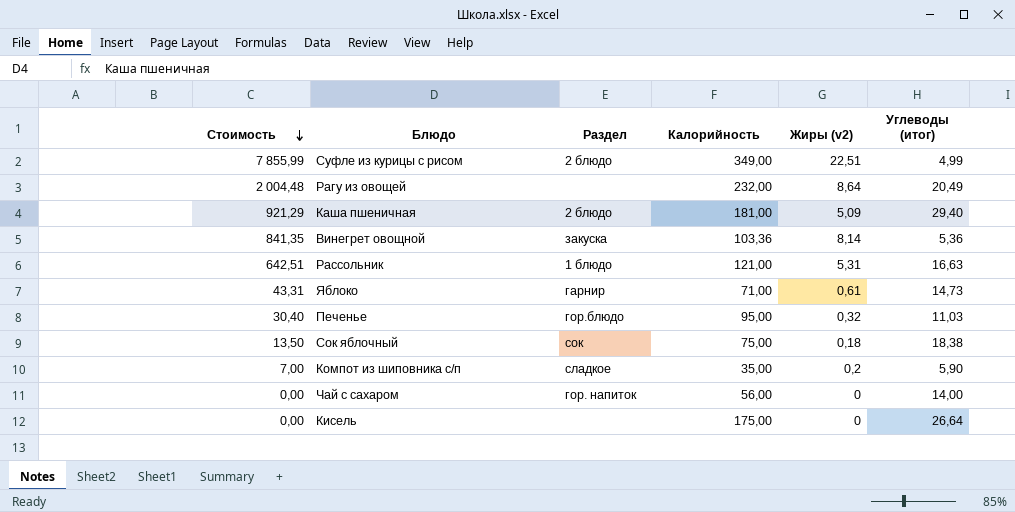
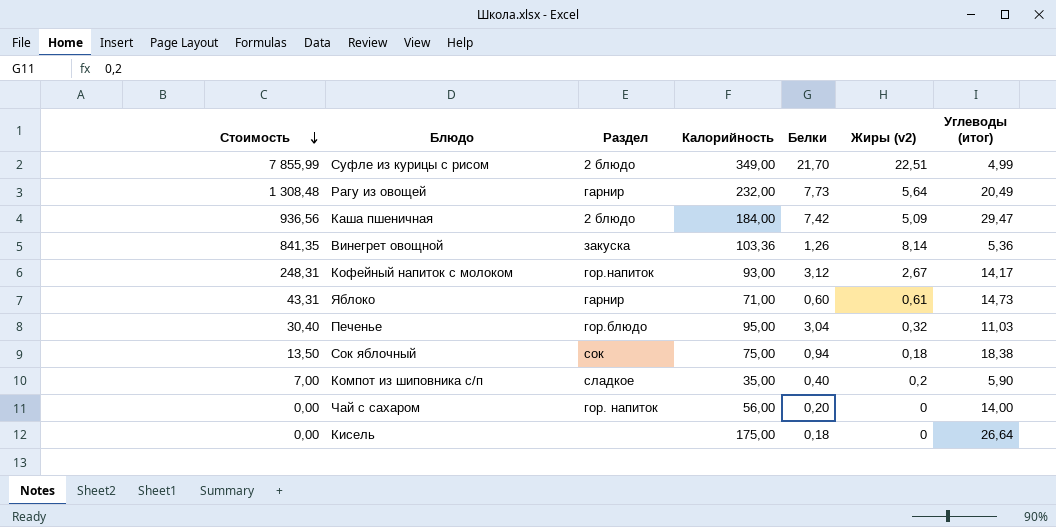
column Белки | position: none -> 5
row Рассольник: 642,51 | 1 блюдо | 121,00 | 5,31 | 16,63 -> none
Рагу из овощей | Стоимость: 2 004,48 -> 1 308,48
Рагу из овощей | Раздел: none -> гарнир
Рагу из овощей | Жиры (v2): 8,64 -> 5,64
Каша пшеничная | Стоимость: 921,29 -> 936,56
Каша пшеничная | Калорийность: 181,00 -> 184,00
Каша пшеничная | Углеводы (итог): 29,40 -> 29,47
row Кофейный напиток с молоком: none -> 248,31 | гор.напиток | 93,00 | 3,12 | 2,67 | 14,17

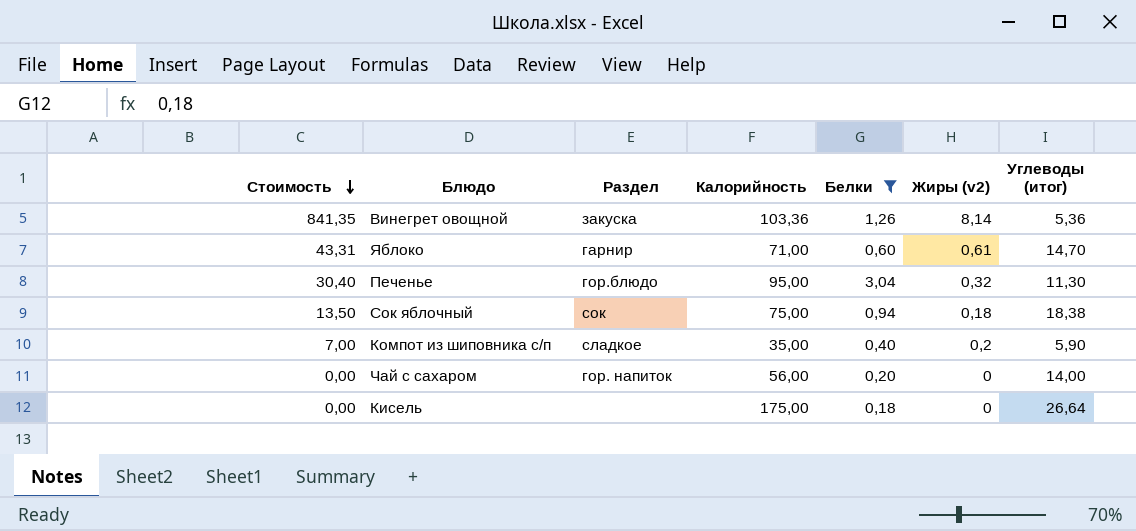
filter: none -> Белки <= 3,04
Яблоко | Углеводы (итог): 14,73 -> 14,70
Печенье | Углеводы (итог): 11,03 -> 11,30

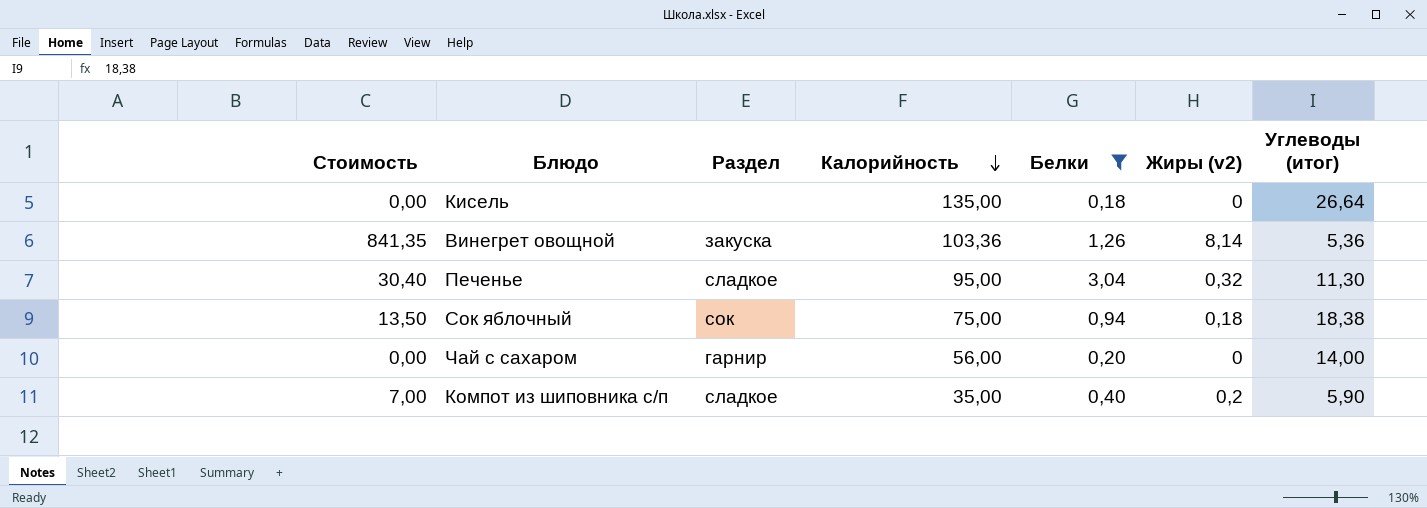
row order: Стоимость descending -> Калорийность descending
row Яблоко: 43,31 | гарнир | 71,00 | 0,60 | 0,61 | 14,70 -> none
Кисель | Калорийность: 175,00 -> 135,00
Печенье | Раздел: гор.блюдо -> сладкое
Чай с сахаром | Раздел: гор. напиток -> гарнир

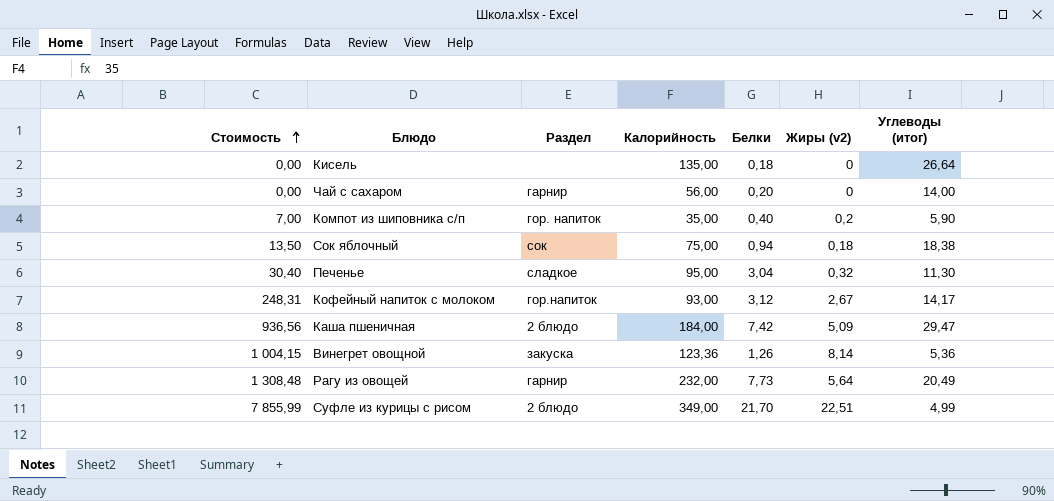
filter: Белки <= 3,04 -> none
row order: Калорийность descending -> Стоимость ascending
Компот из шиповника с/п | Раздел: сладкое -> гор. напиток
Винегрет овощной | Стоимость: 841,35 -> 1 004,15
Винегрет овощной | Калорийность: 103,36 -> 123,36

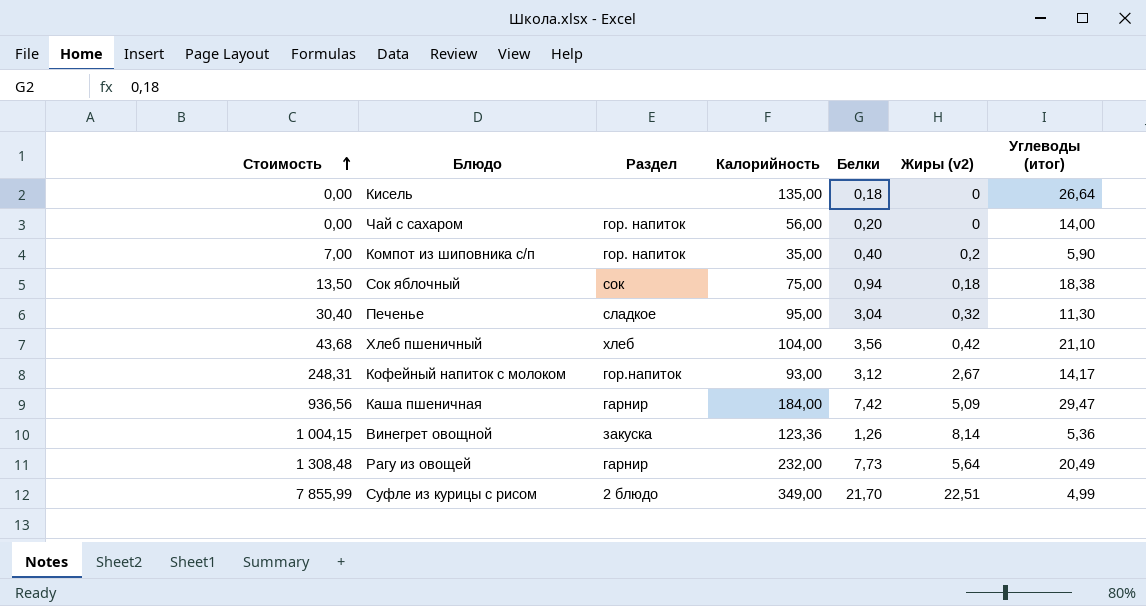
Чай с сахаром | Раздел: гарнир -> гор. напиток
row Хлеб пшеничный: none -> 43,68 | хлеб | 104,00 | 3,56 | 0,42 | 21,10
Каша пшеничная | Раздел: 2 блюдо -> гарнир

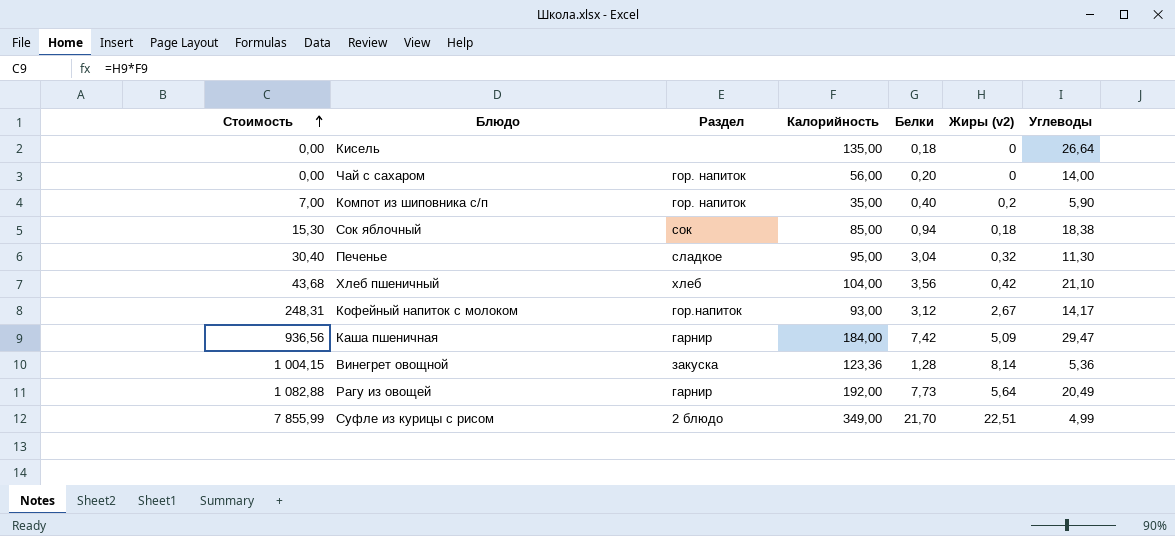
column name: Углеводы (итог) -> Углеводы
Сок яблочный | Стоимость: 13,50 -> 15,30
Сок яблочный | Калорийность: 75,00 -> 85,00
Винегрет овощной | Белки: 1,26 -> 1,28
Рагу из овощей | Стоимость: 1 308,48 -> 1 082,88
Рагу из овощей | Калорийность: 232,00 -> 192,00

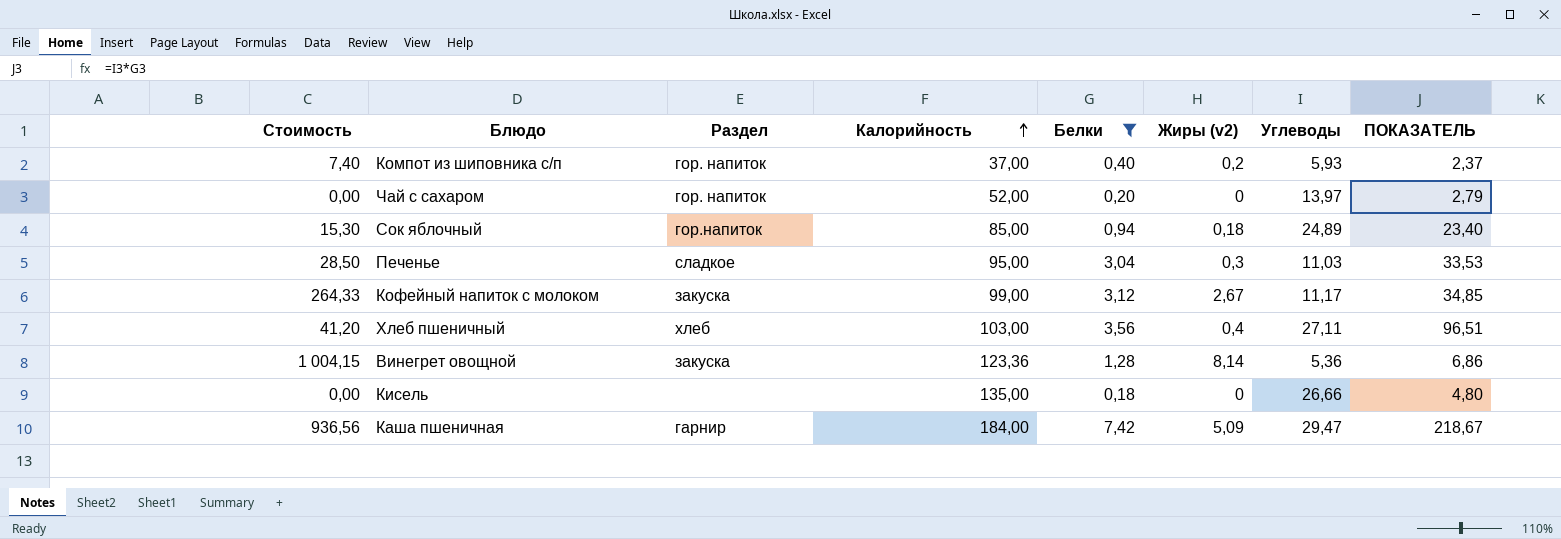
filter: none -> Белки <= 7,42
row order: Стоимость ascending -> Калорийность ascending
column ПОКАЗАТЕЛЬ | formula: none -> [Белки] * [Углеводы]
Компот из шиповника с/п | Стоимость: 7,00 -> 7,40
Компот из шиповника с/п | Калорийность: 35,00 -> 37,00
Компот из шиповника с/п | Углеводы: 5,90 -> 5,93
Чай с сахаром | Калорийность: 56,00 -> 52,00
Чай с сахаром | Углеводы: 14,00 -> 13,97
Сок яблочный | Раздел: сок -> гор.напиток
Сок яблочный | Углеводы: 18,38 -> 24,89
Печенье | Стоимость: 30,40 -> 28,50
Печенье | Жиры (v2): 0,32 -> 0,3
Печенье | Углеводы: 11,30 -> 11,03
Кофейный напиток с молоком | Стоимость: 248,31 -> 264,33
Кофейный напиток с молоком | Раздел: гор.напиток -> закуска
Кофейный напиток с молоком | Калорийность: 93,00 -> 99,00
Кофейный напиток с молоком | Углеводы: 14,17 -> 11,17
Хлеб пшеничный | Стоимость: 43,68 -> 41,20
Хлеб пшеничный | Калорийность: 104,00 -> 103,00
Хлеб пшеничный | Жиры (v2): 0,42 -> 0,4
Хлеб пшеничный | Углеводы: 21,10 -> 27,11
Кисель | Углеводы: 26,64 -> 26,66

